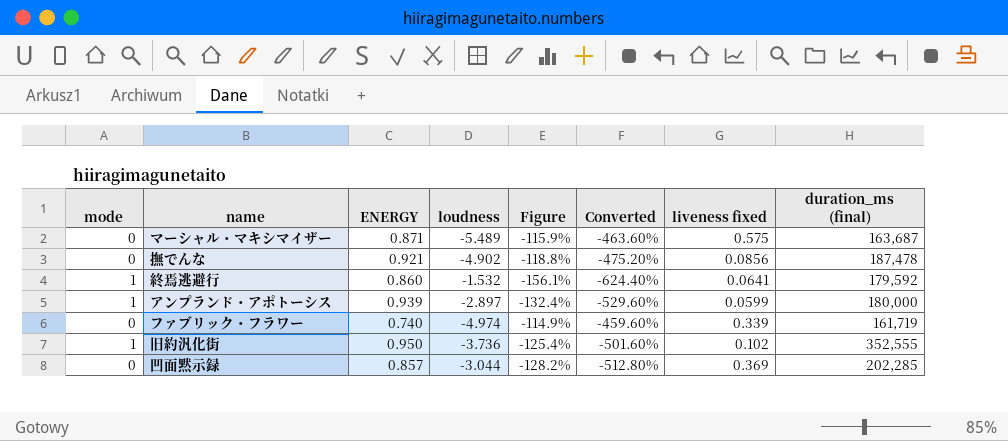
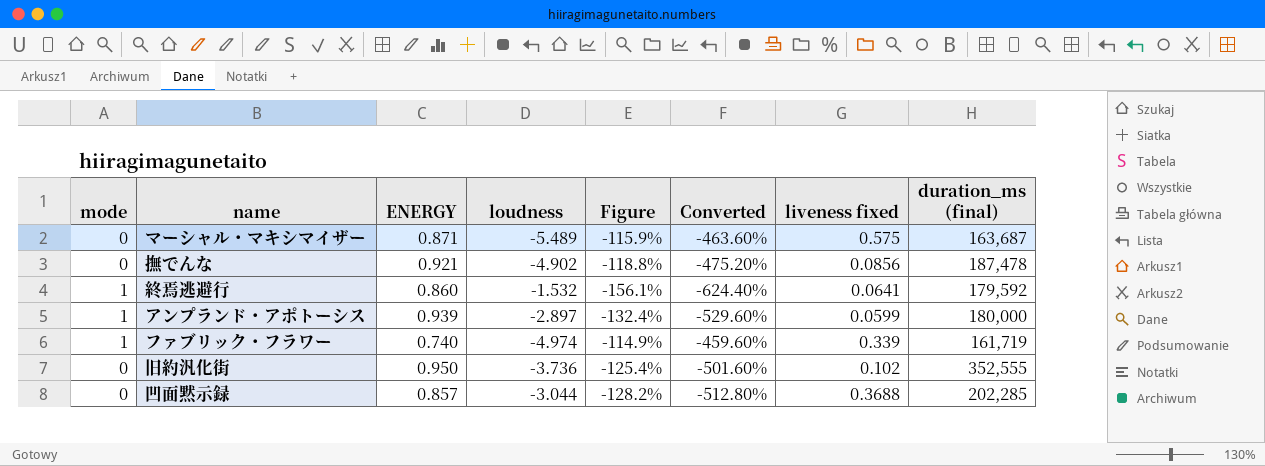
ファブリック・フラワー | mode: 0 -> 1
旧約汎化街 | mode: 1 -> 0
凹面黙示録 | liveness fixed: 0.369 -> 0.3688

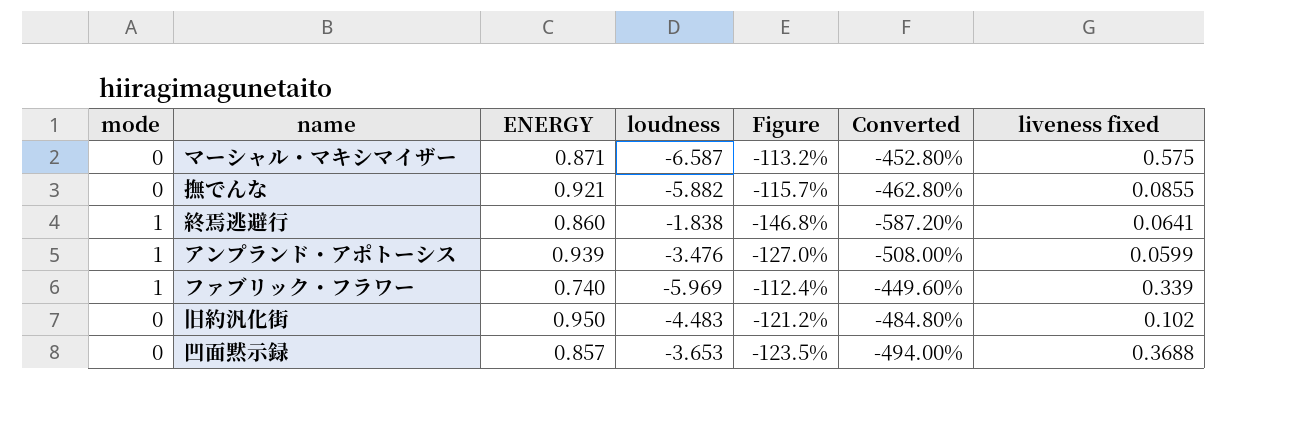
column duration_ms (final) | position: 8 -> none
マーシャル・マキシマイザー | loudness: -5.489 -> -6.587
マーシャル・マキシマイザー | Figure: -115.9% -> -113.2%
マーシャル・マキシマイザー | Converted: -463.60% -> -452.80%
撫でんな | loudness: -4.902 -> -5.882
撫でんな | Figure: -118.8% -> -115.7%
撫でんな | Converted: -475.20% -> -462.80%
撫でんな | liveness fixed: 0.0856 -> 0.0855
終焉逃避行 | loudness: -1.532 -> -1.838
終焉逃避行 | Figure: -156.1% -> -146.8%
終焉逃避行 | Converted: -624.40% -> -587.20%
アンプランド・アポトーシス | loudness: -2.897 -> -3.476
アンプランド・アポトーシス | Figure: -132.4% -> -127.0%
アンプランド・アポトーシス | Converted: -529.60% -> -508.00%
ファブリック・フラワー | loudness: -4.974 -> -5.969
ファブリック・フラワー | Figure: -114.9% -> -112.4%
ファブリック・フラワー | Converted: -459.60% -> -449.60%
旧約汎化街 | loudness: -3.736 -> -4.483
旧約汎化街 | Figure: -125.4% -> -121.2%
旧約汎化街 | Converted: -501.60% -> -484.80%
凹面黙示録 | loudness: -3.044 -> -3.653
凹面黙示録 | Figure: -128.2% -> -123.5%
凹面黙示録 | Converted: -512.80% -> -494.00%

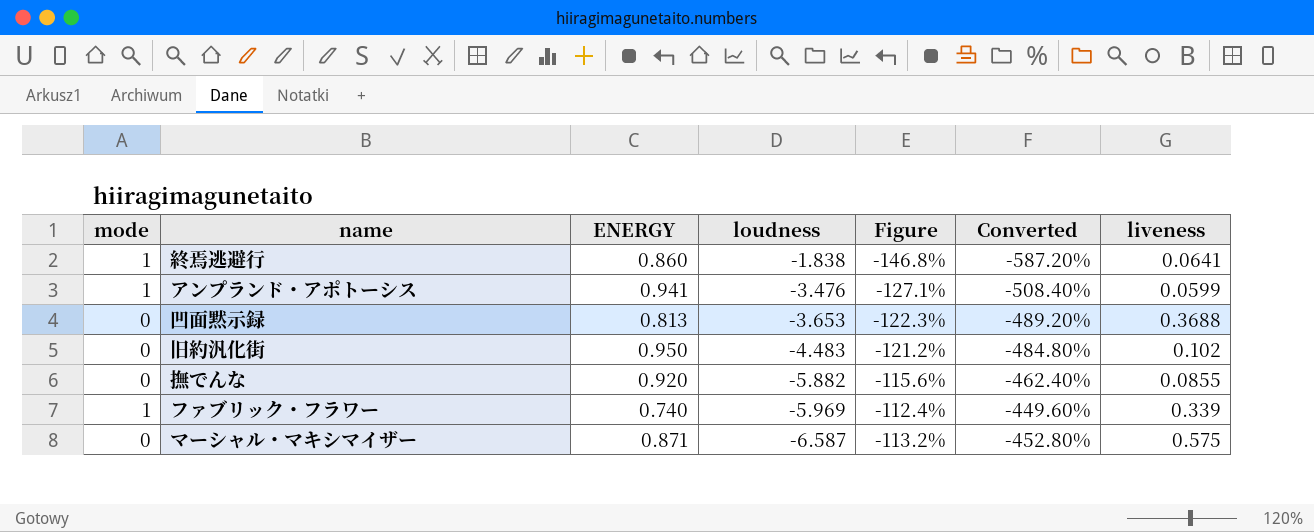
row order: none -> loudness descending
column name: liveness fixed -> liveness
アンプランド・アポトーシス | ENERGY: 0.939 -> 0.941
アンプランド・アポトーシス | Figure: -127.0% -> -127.1%
アンプランド・アポトーシス | Converted: -508.00% -> -508.40%
凹面黙示録 | ENERGY: 0.857 -> 0.813
凹面黙示録 | Figure: -123.5% -> -122.3%
凹面黙示録 | Converted: -494.00% -> -489.20%
撫でんな | ENERGY: 0.921 -> 0.920
撫でんな | Figure: -115.7% -> -115.6%
撫でんな | Converted: -462.80% -> -462.40%

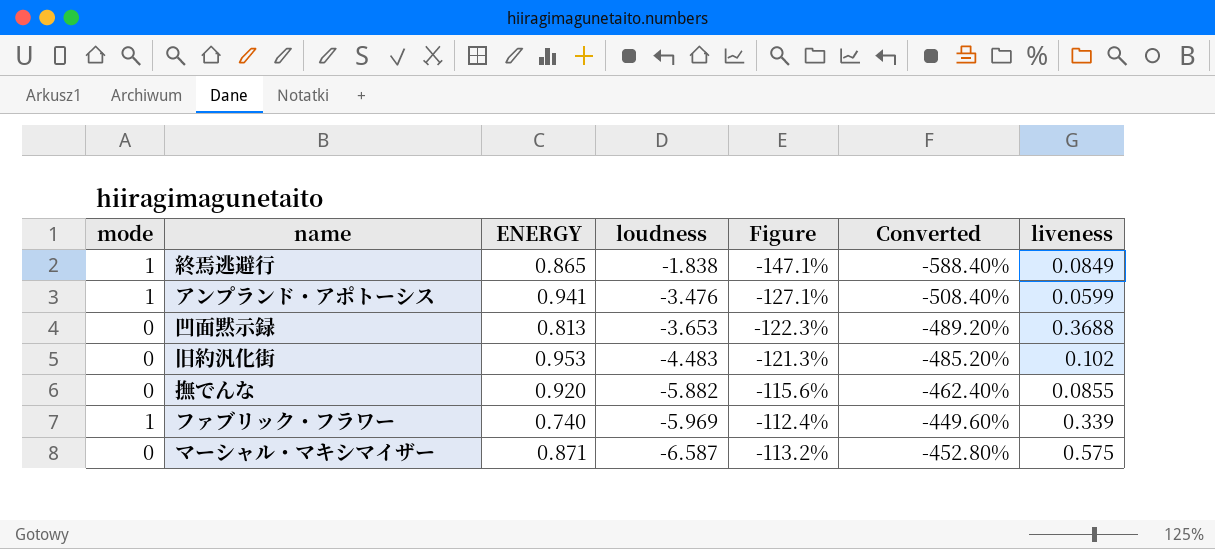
終焉逃避行 | ENERGY: 0.860 -> 0.865
終焉逃避行 | Figure: -146.8% -> -147.1%
終焉逃避行 | Converted: -587.20% -> -588.40%
終焉逃避行 | liveness: 0.0641 -> 0.0849
旧約汎化街 | ENERGY: 0.950 -> 0.953
旧約汎化街 | Figure: -121.2% -> -121.3%
旧約汎化街 | Converted: -484.80% -> -485.20%

